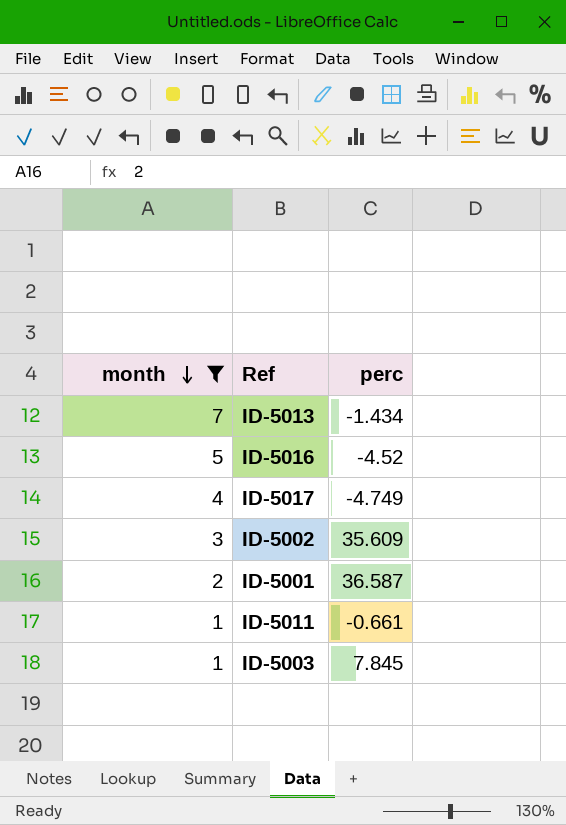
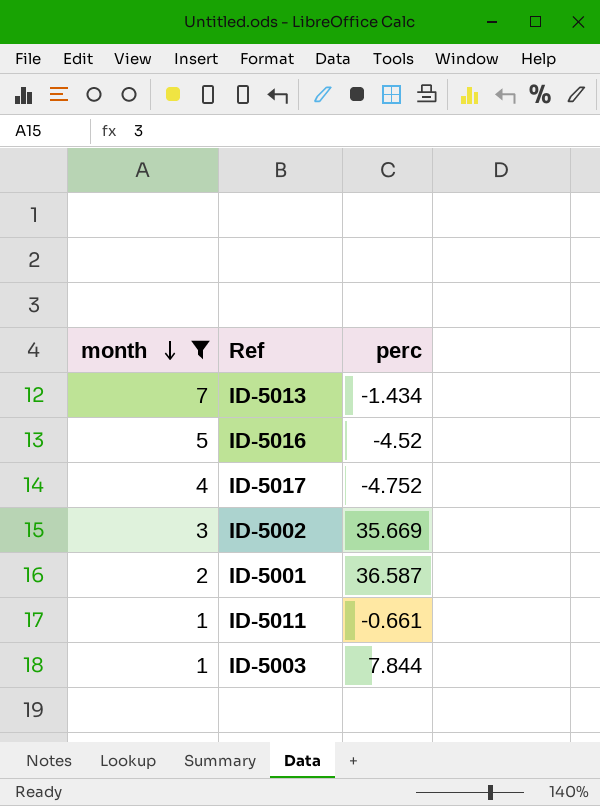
ID-5017 | perc: -4.749 -> -4.752
ID-5002 | perc: 35.609 -> 35.669
ID-5003 | perc: 7.845 -> 7.844

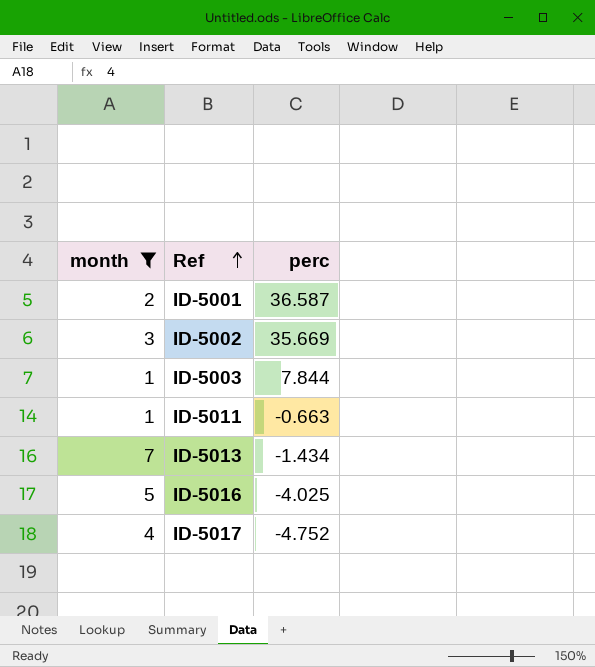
row order: month descending -> Ref ascending
ID-5011 | perc: -0.661 -> -0.663
ID-5016 | perc: -4.52 -> -4.025

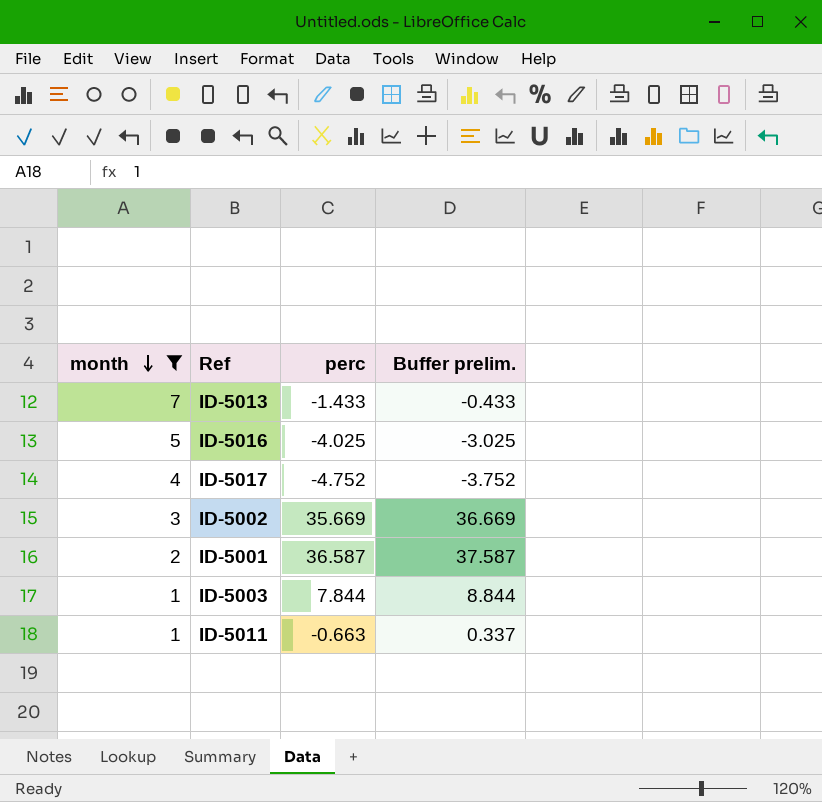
row order: Ref ascending -> month descending
column Buffer prelim. | formula: none -> [perc] + 1
ID-5013 | perc: -1.434 -> -1.433

